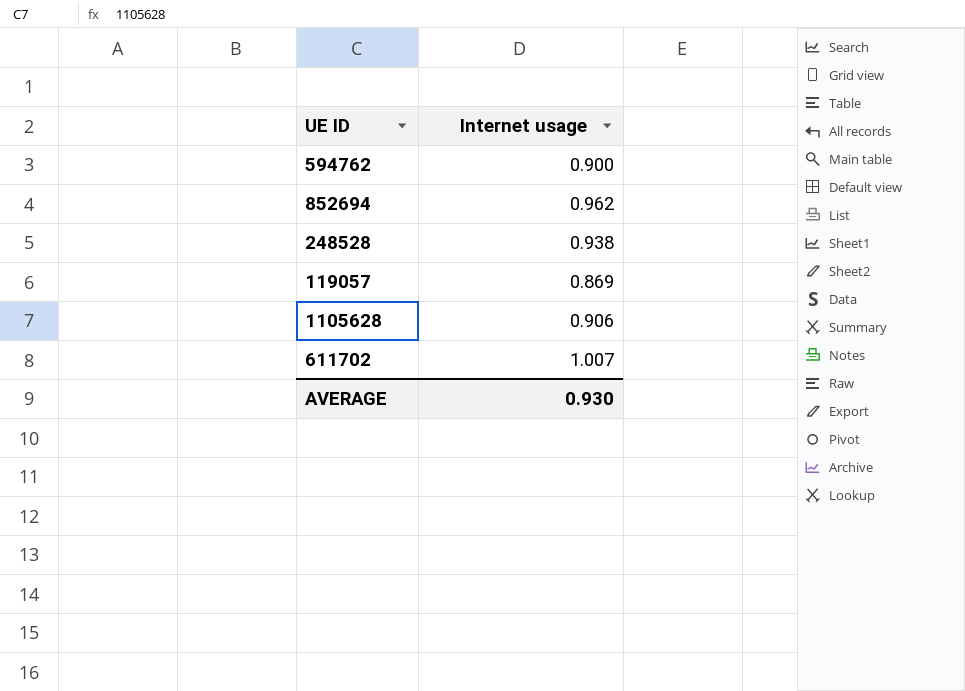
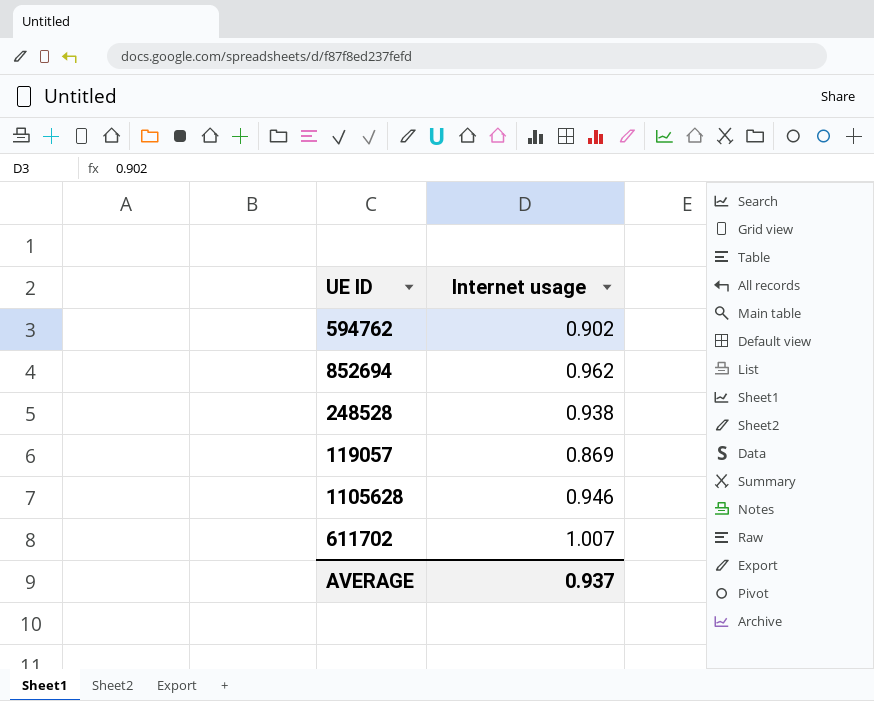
594762 | Internet usage: 0.900 -> 0.902
1105628 | Internet usage: 0.906 -> 0.946
AVERAGE | Internet usage: 0.930 -> 0.937

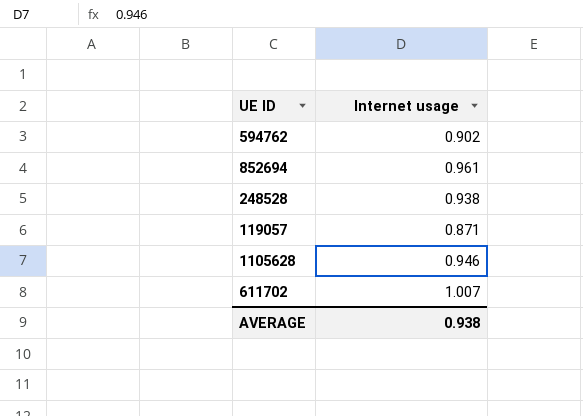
852694 | Internet usage: 0.962 -> 0.961
119057 | Internet usage: 0.869 -> 0.871
AVERAGE | Internet usage: 0.937 -> 0.938

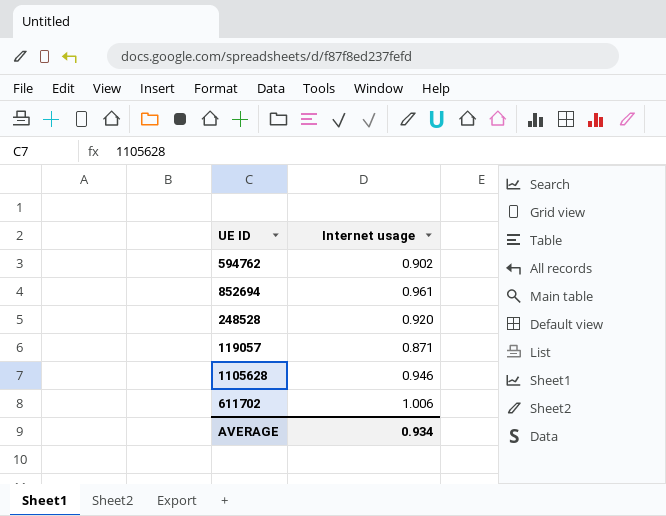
248528 | Internet usage: 0.938 -> 0.920
611702 | Internet usage: 1.007 -> 1.006
AVERAGE | Internet usage: 0.938 -> 0.934

